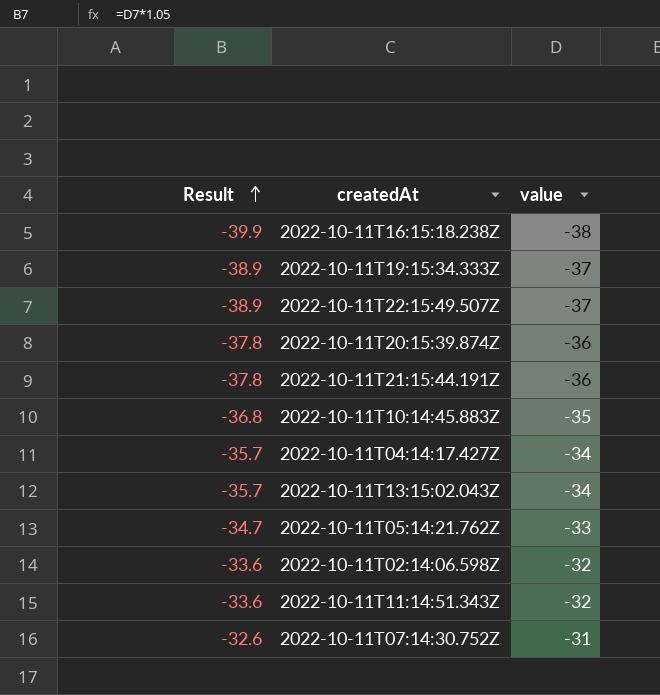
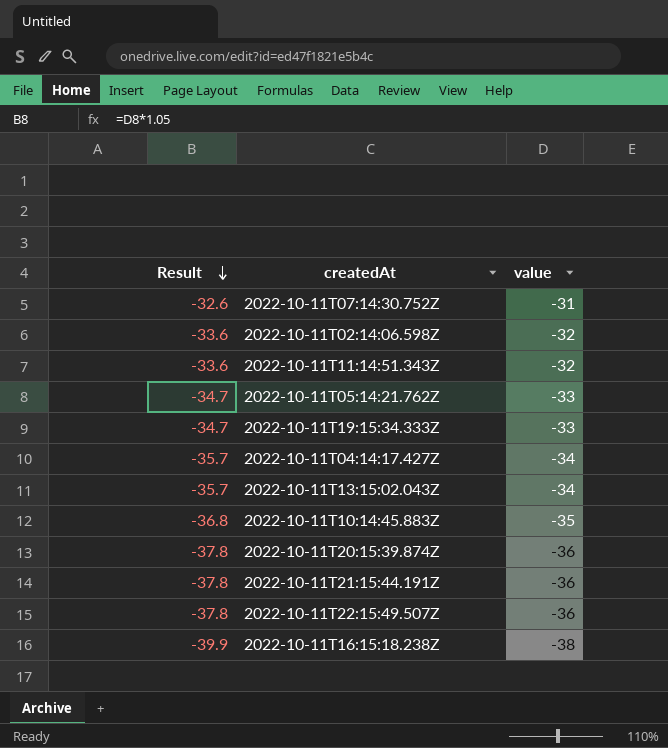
row order: Result ascending -> Result descending
2022-10-11T19:15:34.333Z | Result: -38.9 -> -34.7
2022-10-11T19:15:34.333Z | value: -37 -> -33
2022-10-11T22:15:49.507Z | Result: -38.9 -> -37.8
2022-10-11T22:15:49.507Z | value: -37 -> -36

